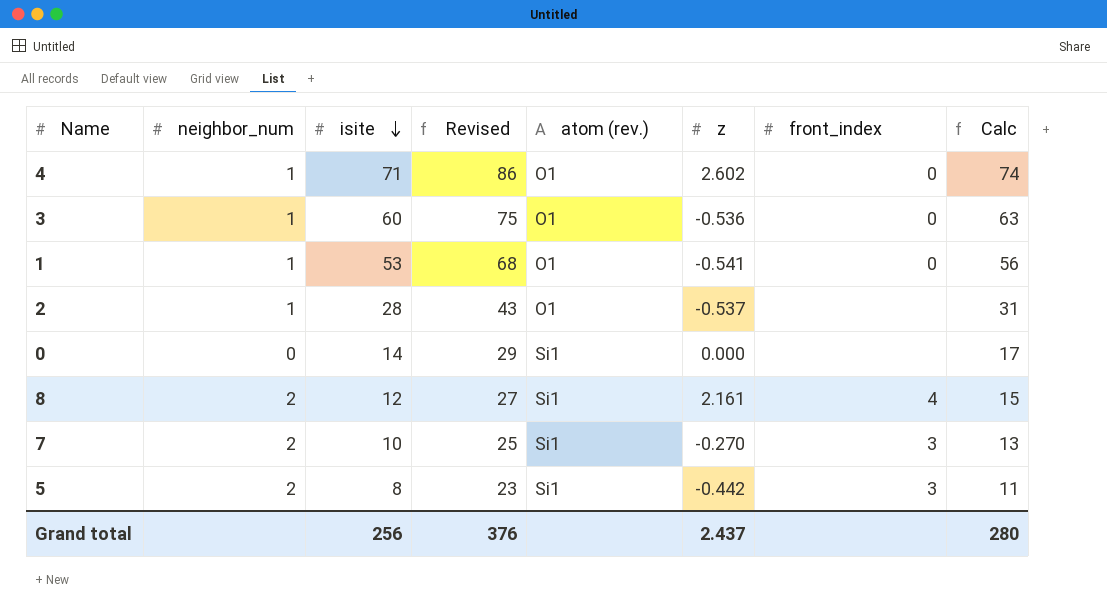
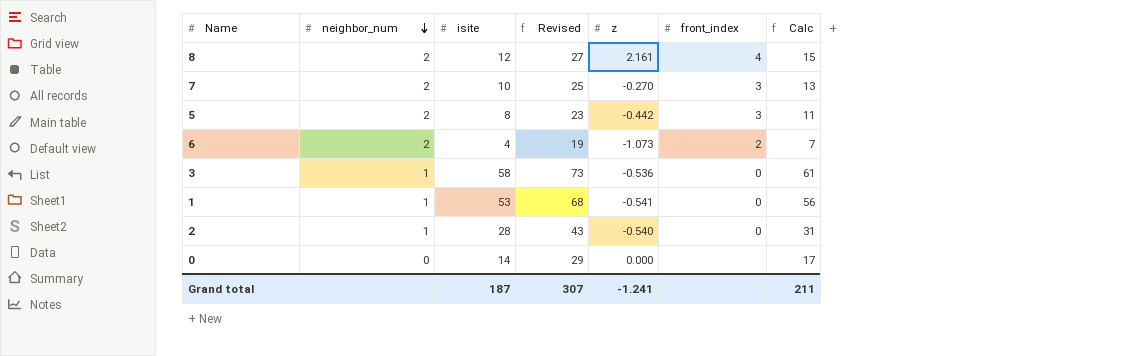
row order: isite descending -> neighbor_num descending
column atom (rev.) | position: 5 -> none
row 4: 1 | 71 | 86 | O1 | 2.602 | 0 | 74 -> none
row 6: none -> 2 | 4 | 19 | -1.073 | 2 | 7
3 | isite: 60 -> 58
3 | Revised: 75 -> 73
3 | Calc: 63 -> 61
2 | z: -0.537 -> -0.540
2 | front_index: none -> 0
Grand total | isite: 256 -> 187
Grand total | Revised: 376 -> 307
Grand total | z: 2.437 -> -1.241
Grand total | Calc: 280 -> 211

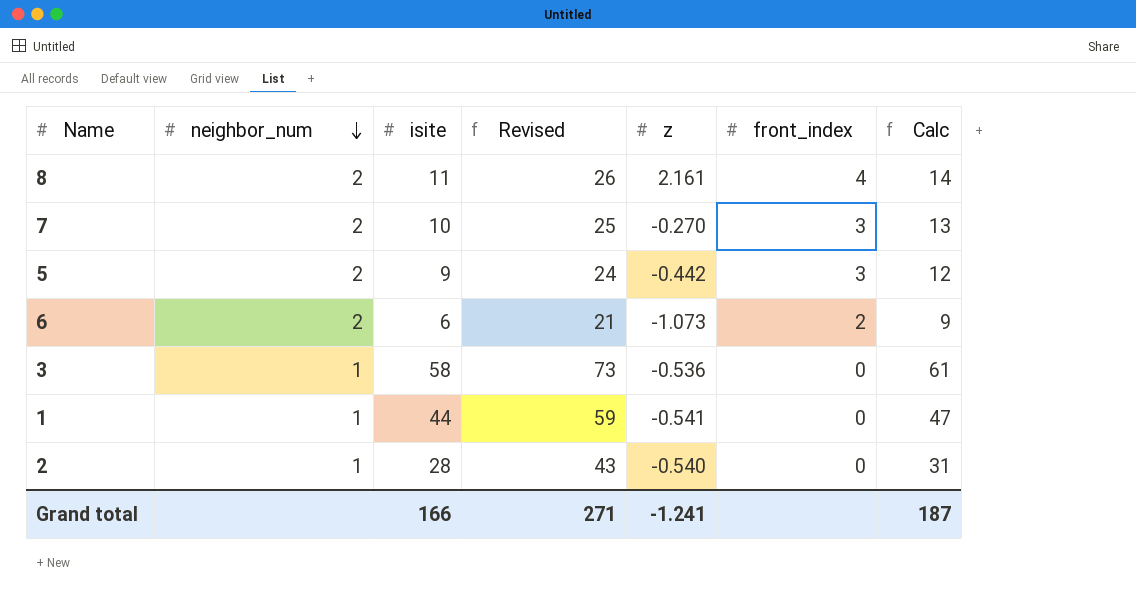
row 0: 0 | 14 | 29 | 0.000 | none | 17 -> none
8 | isite: 12 -> 11
8 | Revised: 27 -> 26
8 | Calc: 15 -> 14
5 | isite: 8 -> 9
5 | Revised: 23 -> 24
5 | Calc: 11 -> 12
6 | isite: 4 -> 6
6 | Revised: 19 -> 21
6 | Calc: 7 -> 9
1 | isite: 53 -> 44
1 | Revised: 68 -> 59
1 | Calc: 56 -> 47
Grand total | isite: 187 -> 166
Grand total | Revised: 307 -> 271
Grand total | Calc: 211 -> 187

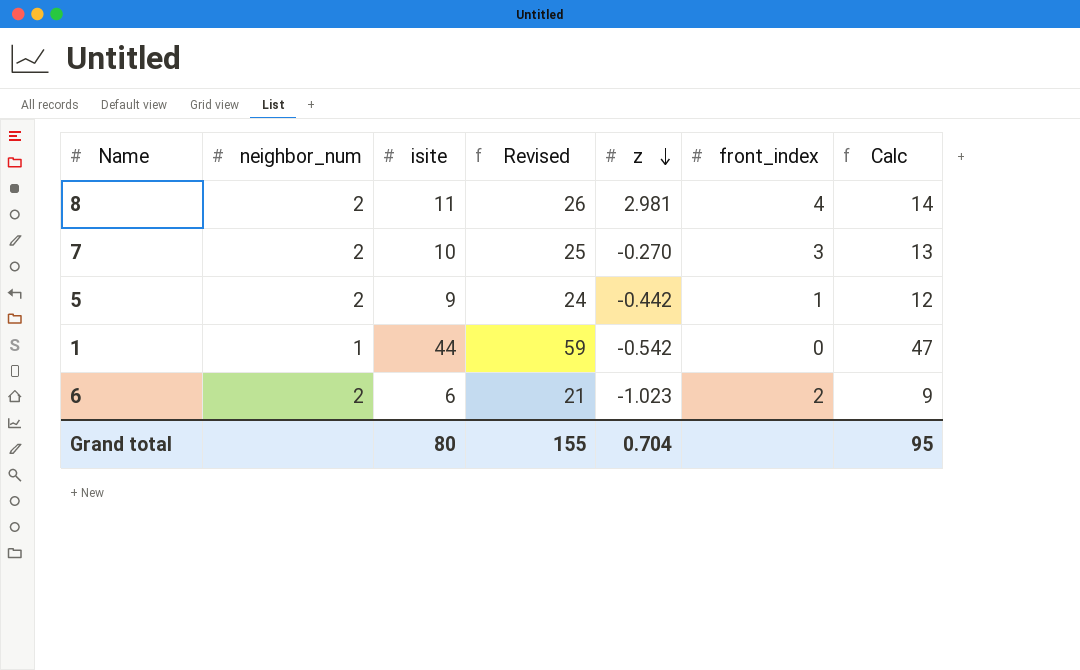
row order: neighbor_num descending -> z descending
row 3: 1 | 58 | 73 | -0.536 | 0 | 61 -> none
row 2: 1 | 28 | 43 | -0.540 | 0 | 31 -> none
8 | z: 2.161 -> 2.981
5 | front_index: 3 -> 1
1 | z: -0.541 -> -0.542
6 | z: -1.073 -> -1.023
Grand total | isite: 166 -> 80
Grand total | Revised: 271 -> 155
Grand total | z: -1.241 -> 0.704
Grand total | Calc: 187 -> 95

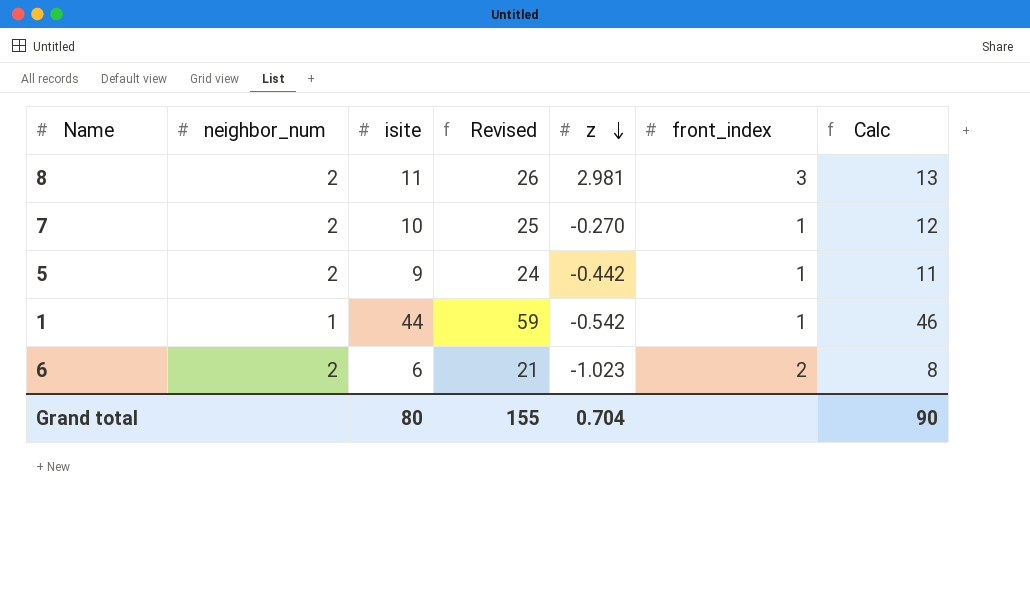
column Calc | formula: [isite] + 3 -> [isite] + 2
8 | front_index: 4 -> 3
7 | front_index: 3 -> 1
1 | front_index: 0 -> 1
Grand total | Calc: 95 -> 90

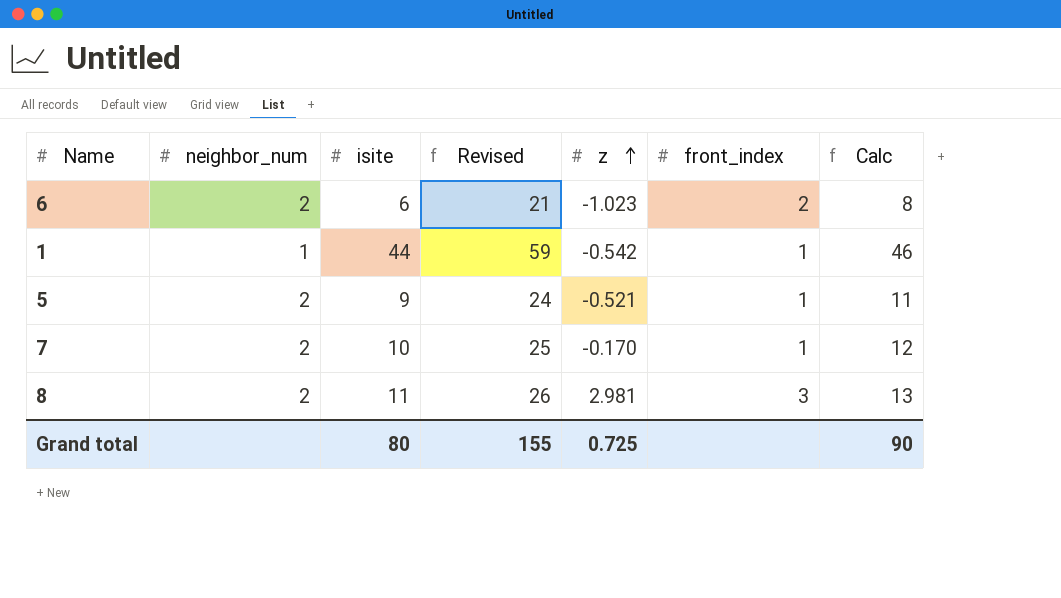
row order: z descending -> z ascending
5 | z: -0.442 -> -0.521
7 | z: -0.270 -> -0.170
Grand total | z: 0.704 -> 0.725

